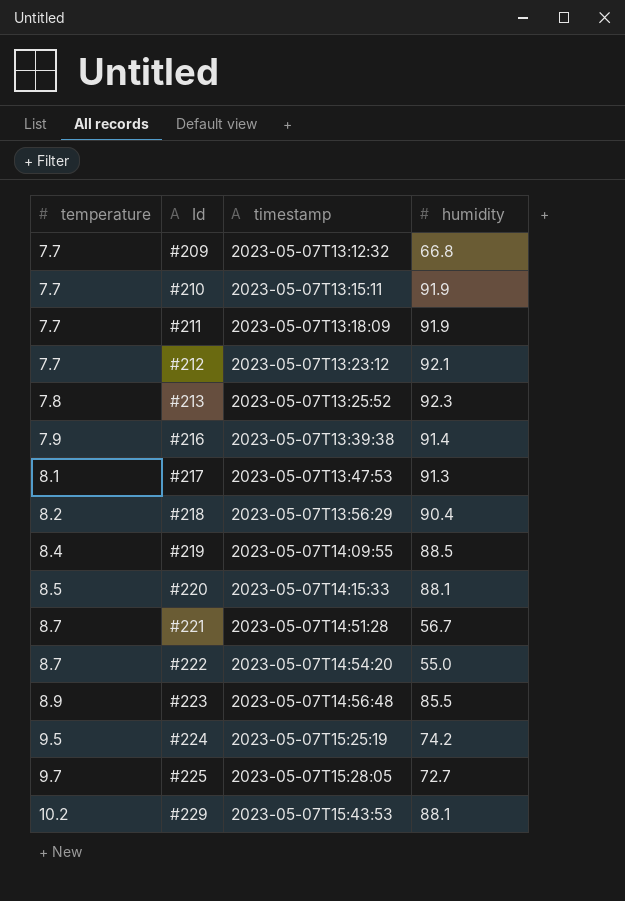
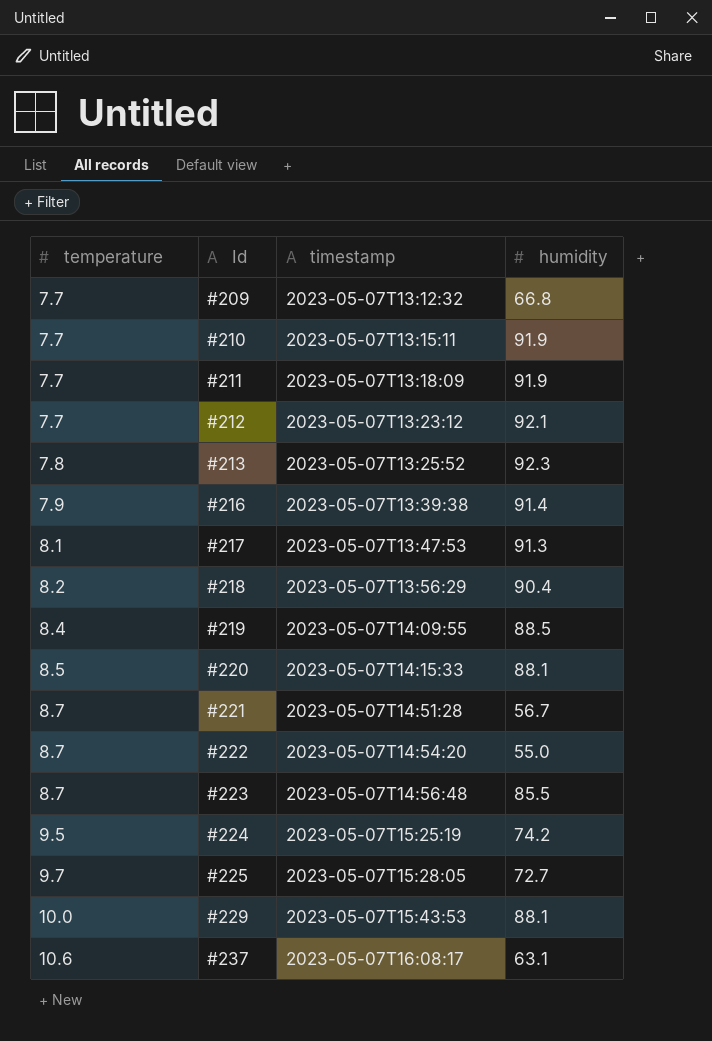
#223 | temperature: 8.9 -> 8.7
#229 | temperature: 10.2 -> 10.0
row #237: none -> 10.6 | 2023-05-07T16:08:17 | 63.1

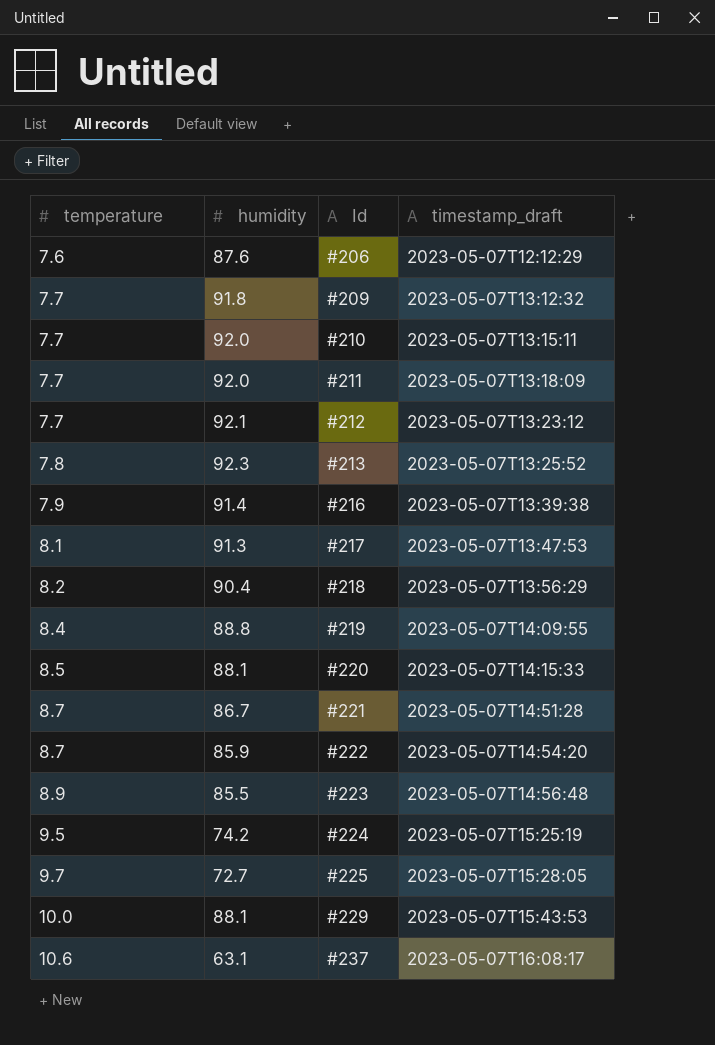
column humidity | position: 4 -> 2
column name: timestamp -> timestamp_draft
row #206: none -> 7.6 | 87.6 | 2023-05-07T12:12:29
#209 | humidity: 66.8 -> 91.8
#210 | humidity: 91.9 -> 92.0
#211 | humidity: 91.9 -> 92.0
#219 | humidity: 88.5 -> 88.8
#221 | humidity: 56.7 -> 86.7
#222 | humidity: 55.0 -> 85.9
#223 | temperature: 8.7 -> 8.9

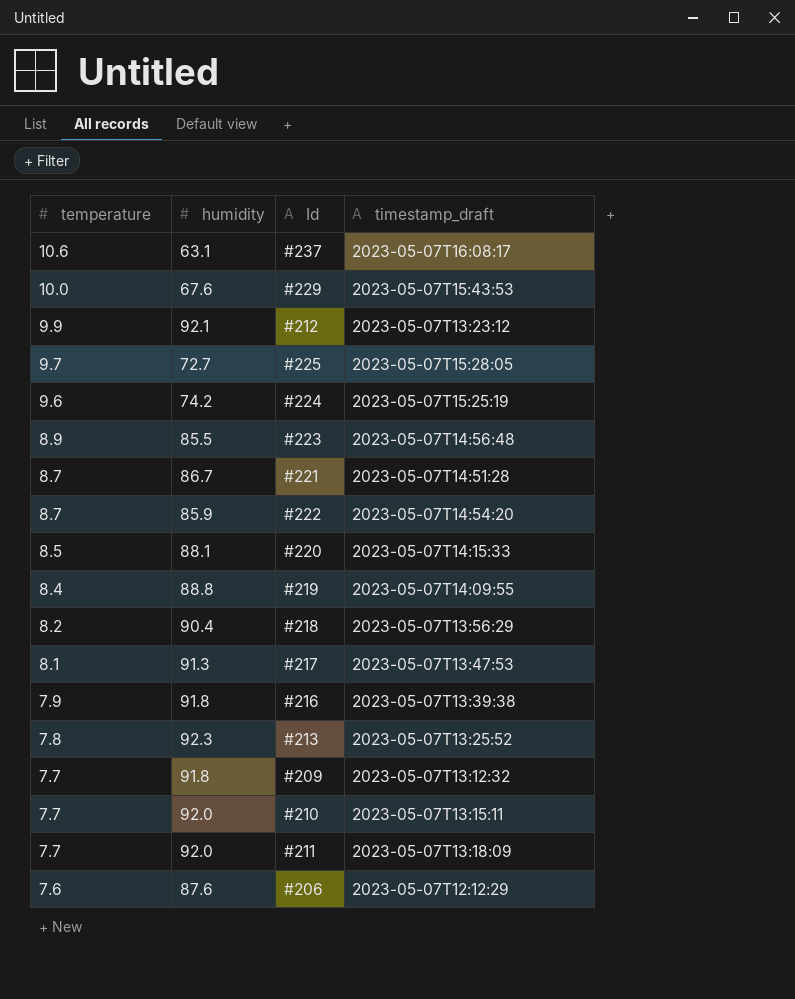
row order: temperature ascending -> temperature descending
#229 | humidity: 88.1 -> 67.6
#212 | temperature: 7.7 -> 9.9
#224 | temperature: 9.5 -> 9.6
#216 | humidity: 91.4 -> 91.8

